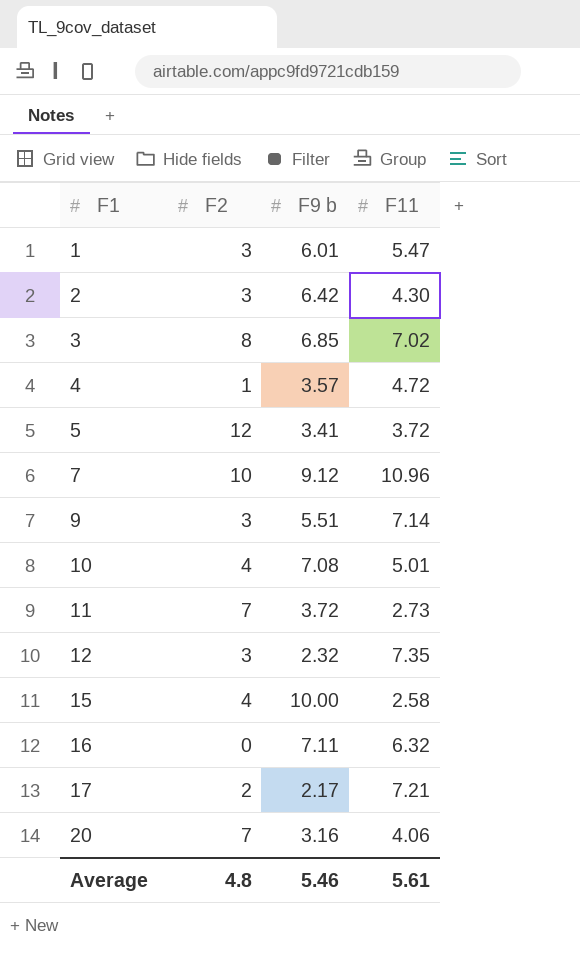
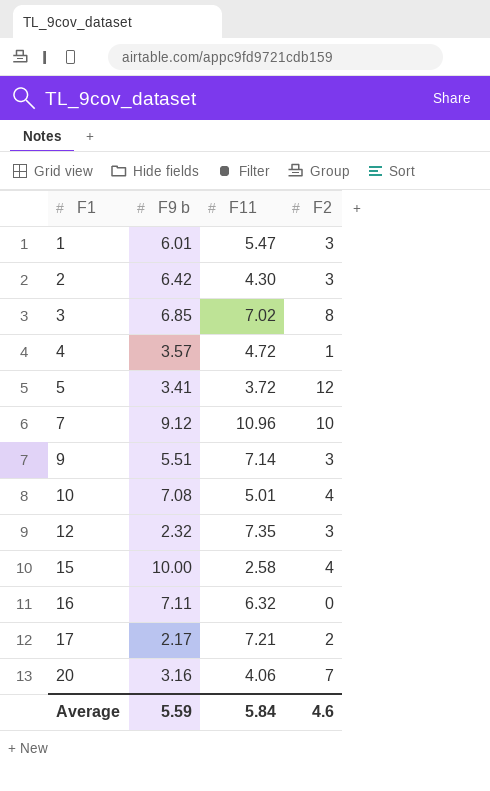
column F2 | position: 2 -> 4
row 11: 7 | 3.72 | 2.73 -> none
Average | F9 b: 5.46 -> 5.59
Average | F11: 5.61 -> 5.84
Average | F2: 4.8 -> 4.6

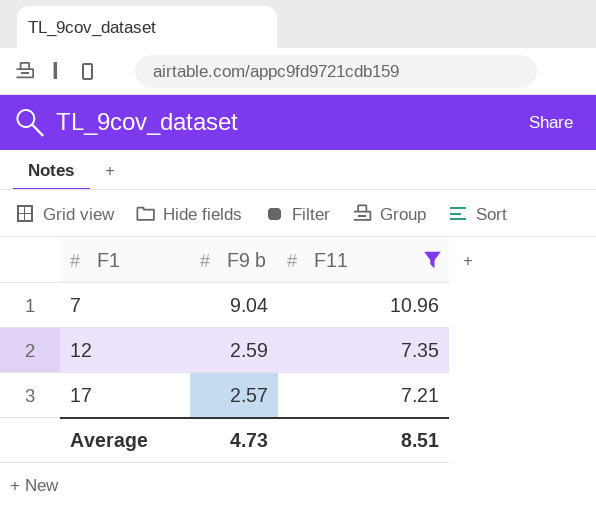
filter: none -> F11 >= 7.21
column F2 | position: 4 -> none
7 | F9 b: 9.12 -> 9.04
12 | F9 b: 2.32 -> 2.59
17 | F9 b: 2.17 -> 2.57
Average | F9 b: 5.59 -> 4.73
Average | F11: 5.84 -> 8.51

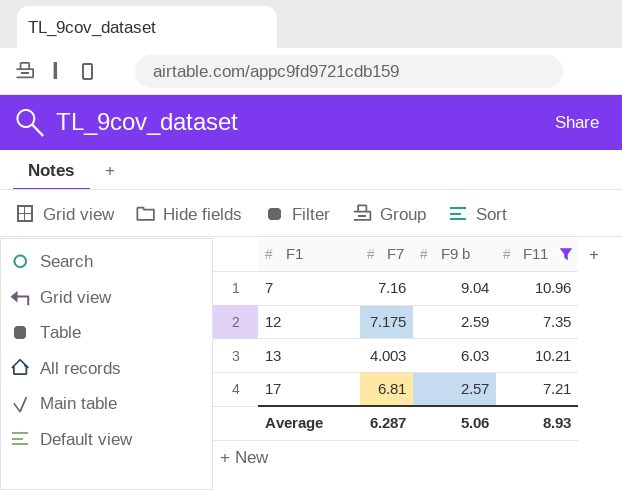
column F7 | position: none -> 2
row 13: none -> 4.003 | 6.03 | 10.21
Average | F9 b: 4.73 -> 5.06
Average | F11: 8.51 -> 8.93

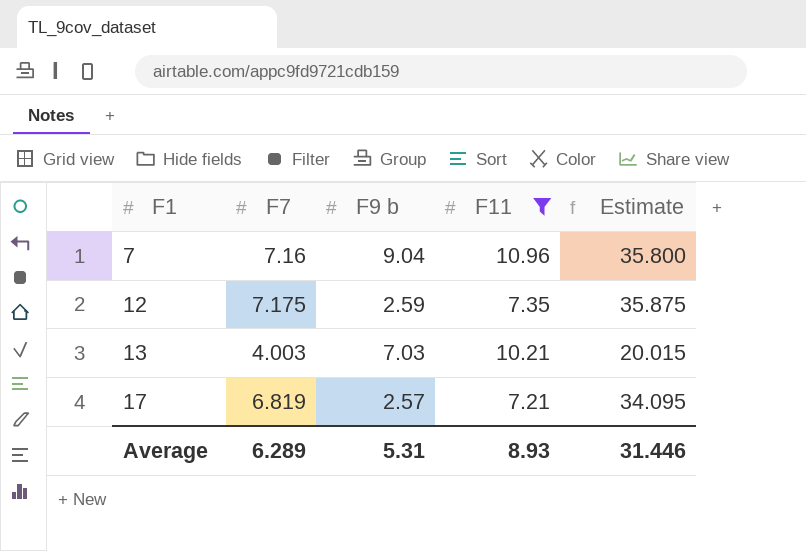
column Estimate | formula: none -> [F7] * 5
13 | F9 b: 6.03 -> 7.03
17 | F7: 6.81 -> 6.819
Average | F7: 6.287 -> 6.289
Average | F9 b: 5.06 -> 5.31

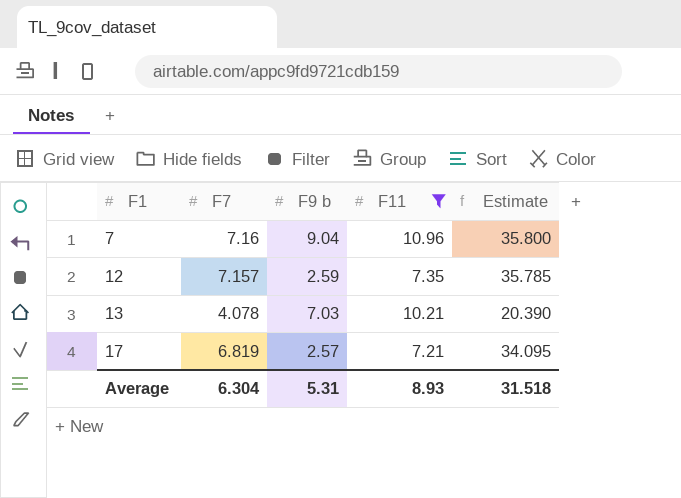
12 | F7: 7.175 -> 7.157
12 | Estimate: 35.875 -> 35.785
13 | F7: 4.003 -> 4.078
13 | Estimate: 20.015 -> 20.390
Average | F7: 6.289 -> 6.304
Average | Estimate: 31.446 -> 31.518

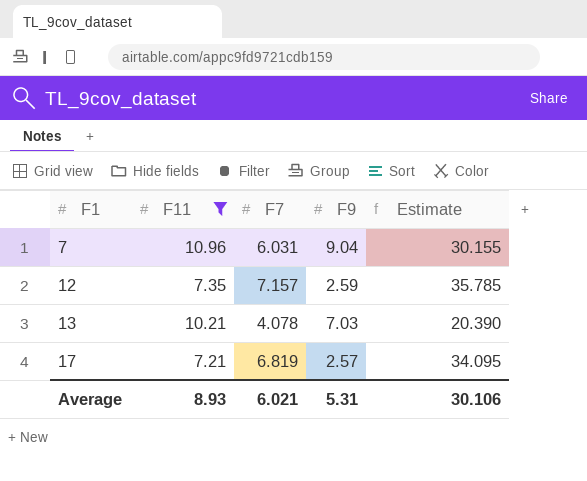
column F11 | position: 4 -> 2
column name: F9 b -> F9
7 | F7: 7.16 -> 6.031
7 | Estimate: 35.800 -> 30.155
Average | F7: 6.304 -> 6.021
Average | Estimate: 31.518 -> 30.106

